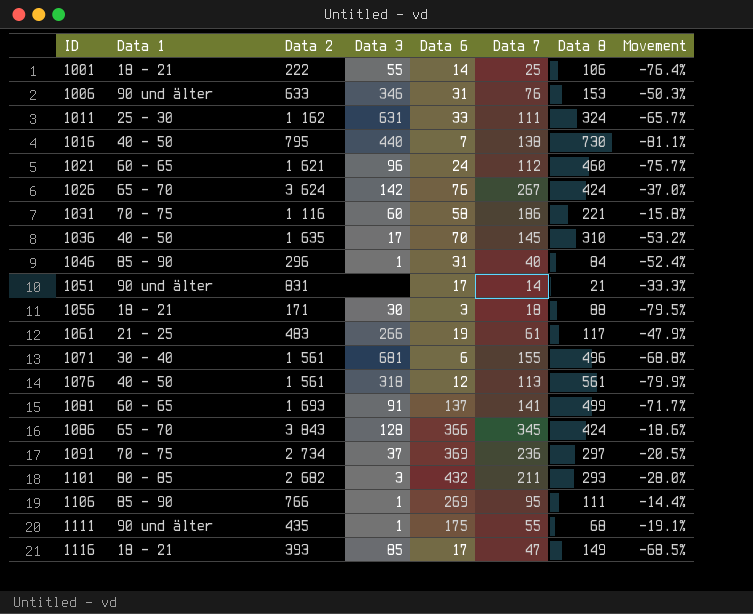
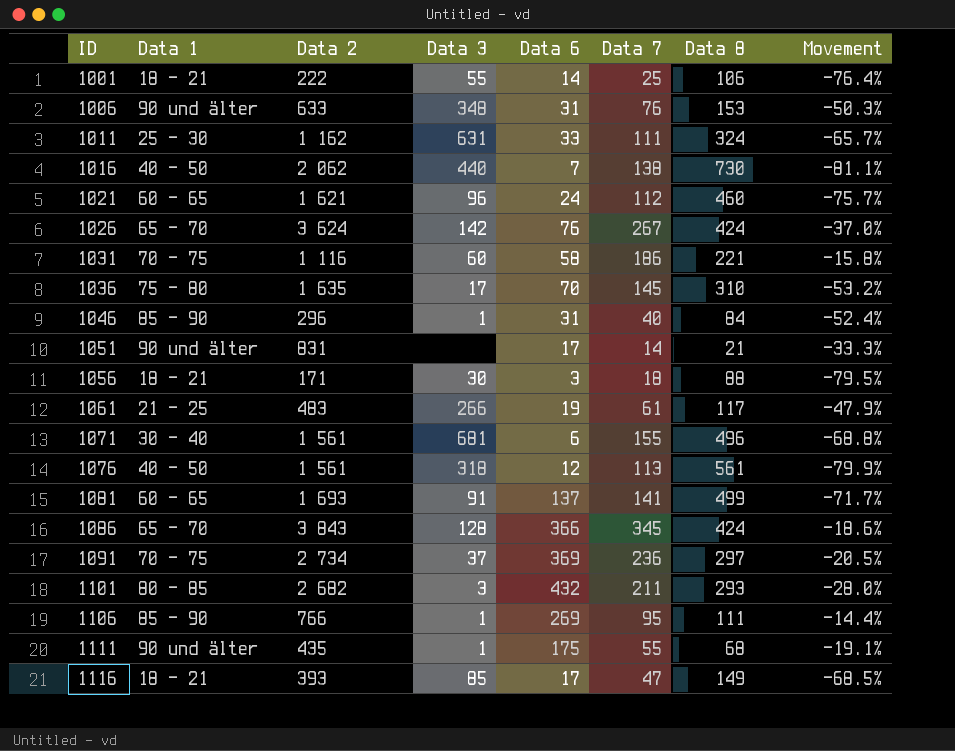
1006 | Data 3: 346 -> 348
1016 | Data 2: 795 -> 2 062
1036 | Data 1: 40 - 50 -> 75 - 80

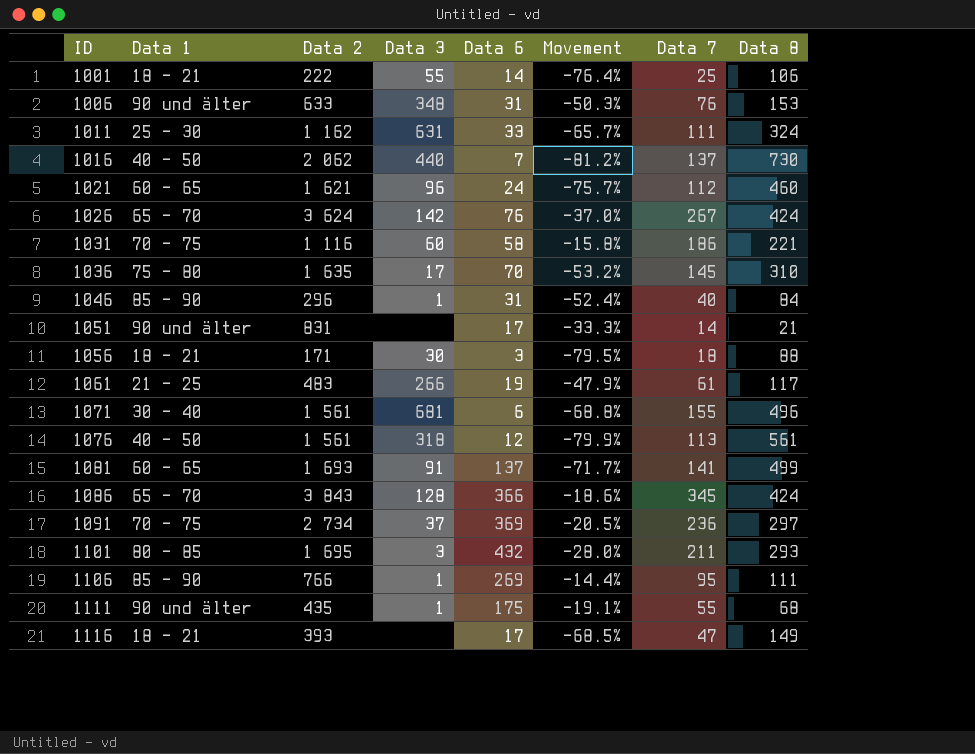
column Movement | position: 8 -> 6
1016 | Movement: -81.1% -> -81.2%
1016 | Data 7: 138 -> 137
1101 | Data 2: 2 682 -> 1 695
1116 | Data 3: 85 -> none

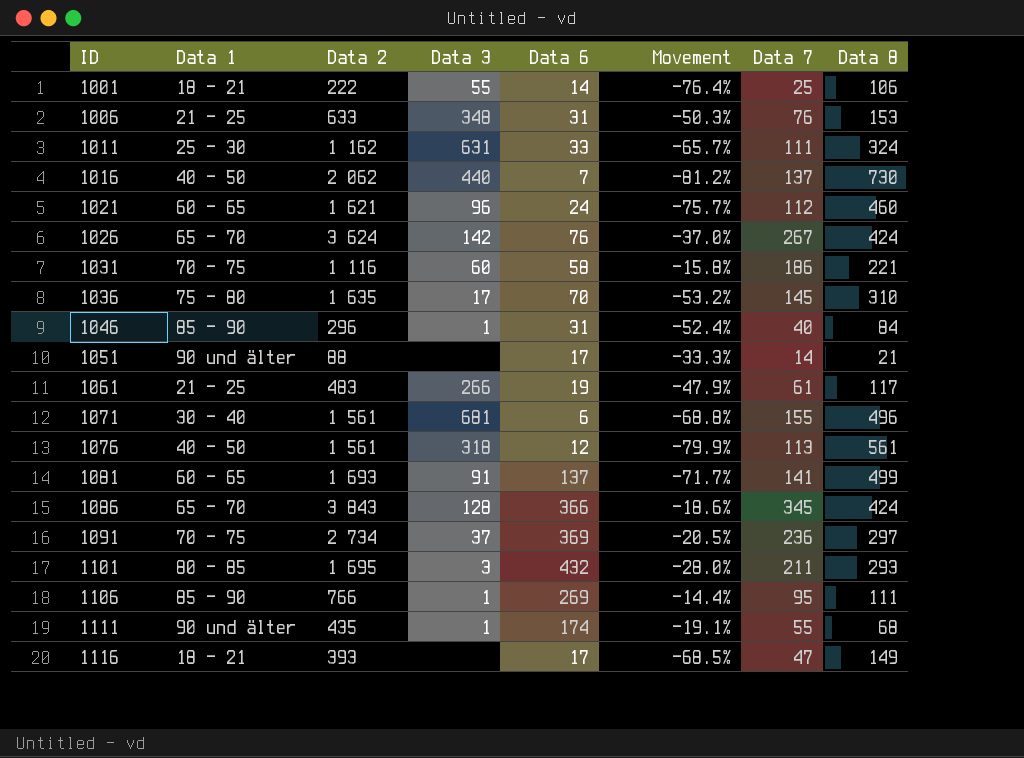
row 1056: 18 - 21 | 171 | 30 | 3 | -79.5% | 18 | 88 -> none
1006 | Data 1: 90 und älter -> 21 - 25
1051 | Data 2: 831 -> 88
1111 | Data 6: 175 -> 174

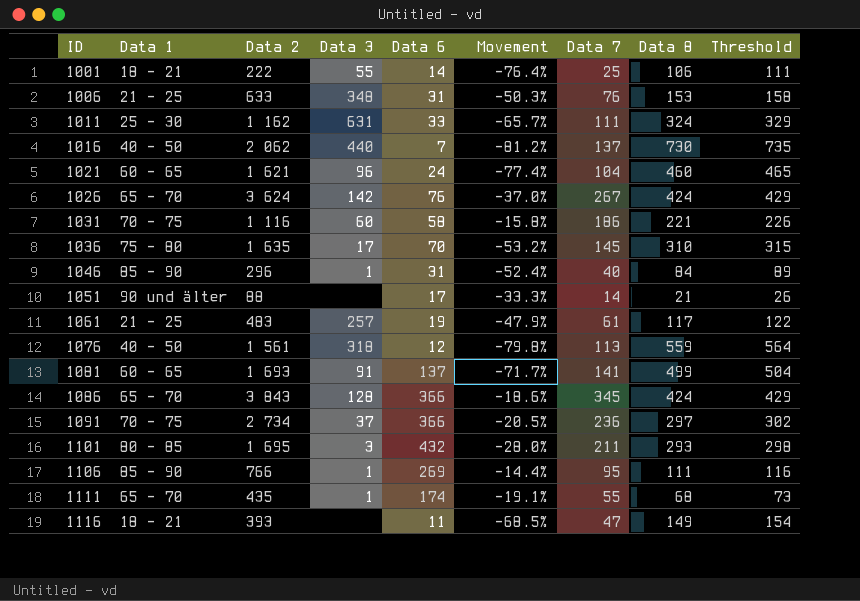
column Threshold | formula: none -> [Data 8] + 5
row 1071: 30 - 40 | 1 561 | 681 | 6 | -68.8% | 155 | 496 -> none
1021 | Movement: -75.7% -> -77.4%
1021 | Data 7: 112 -> 104
1061 | Data 3: 266 -> 257
1076 | Movement: -79.9% -> -79.8%
1076 | Data 8: 561 -> 559
1091 | Data 6: 369 -> 366
1111 | Data 1: 90 und älter -> 65 - 70
1116 | Data 6: 17 -> 11

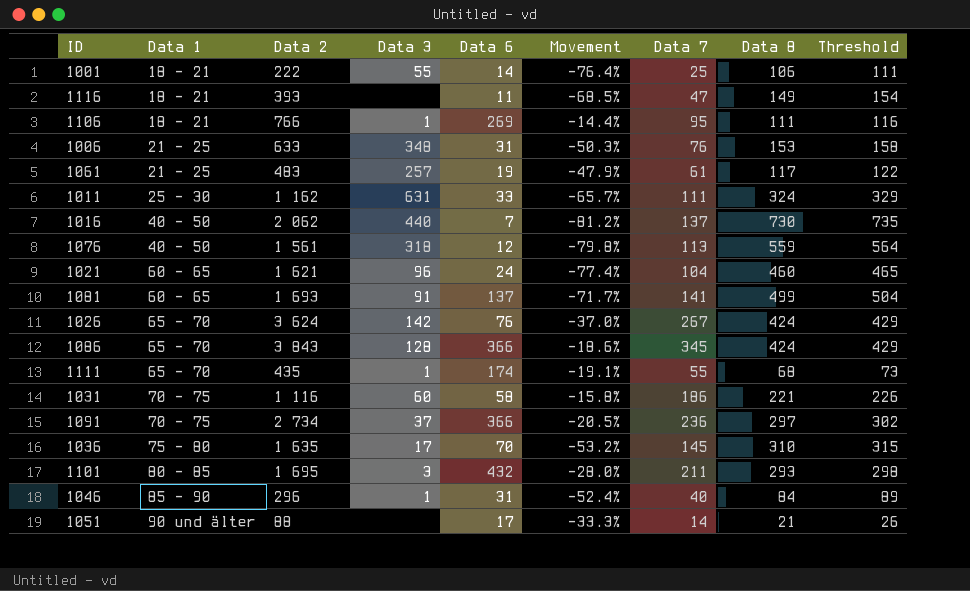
row order: ID ascending -> Data 1 ascending
1106 | Data 1: 85 - 90 -> 18 - 21

